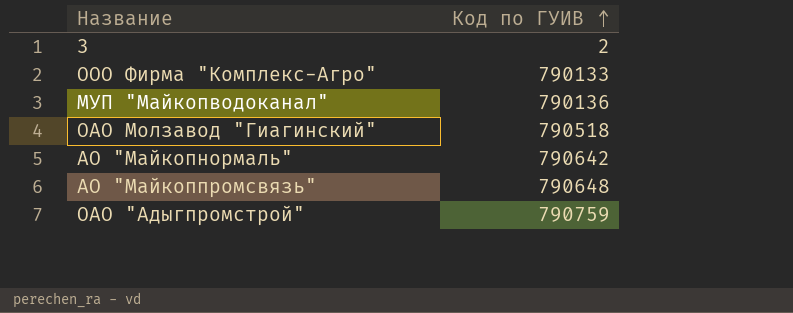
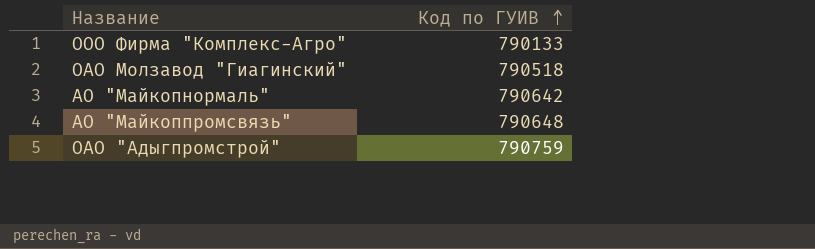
row 3: 2 -> none
row МУП "Майкопводоканал": 790136 -> none

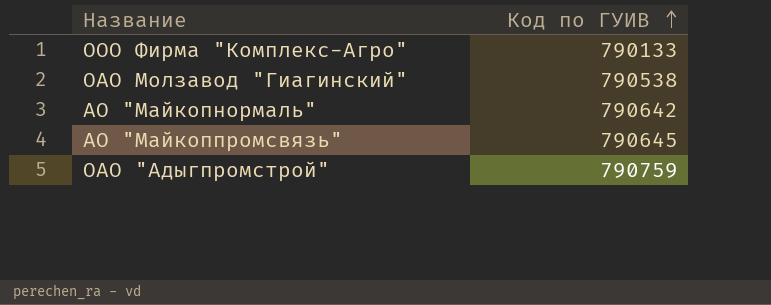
ОАО Молзавод "Гиагинский" | Код по ГУИВ: 790518 -> 790538
АО "Майкоппромсвязь" | Код по ГУИВ: 790648 -> 790645

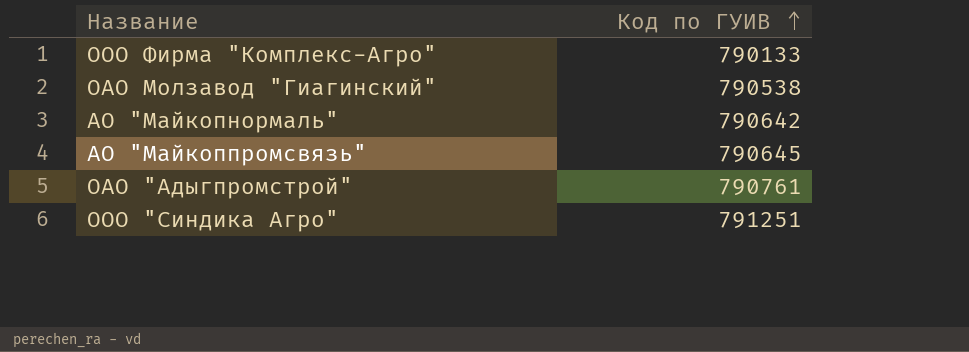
ОАО "Адыгпромстрой" | Код по ГУИВ: 790759 -> 790761
row ООО "Синдика Агро": none -> 791251

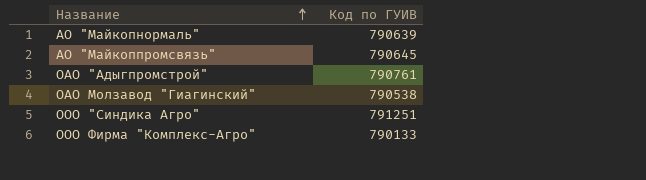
row order: Код по ГУИВ ascending -> Название ascending
АО "Майкопнормаль" | Код по ГУИВ: 790642 -> 790639

